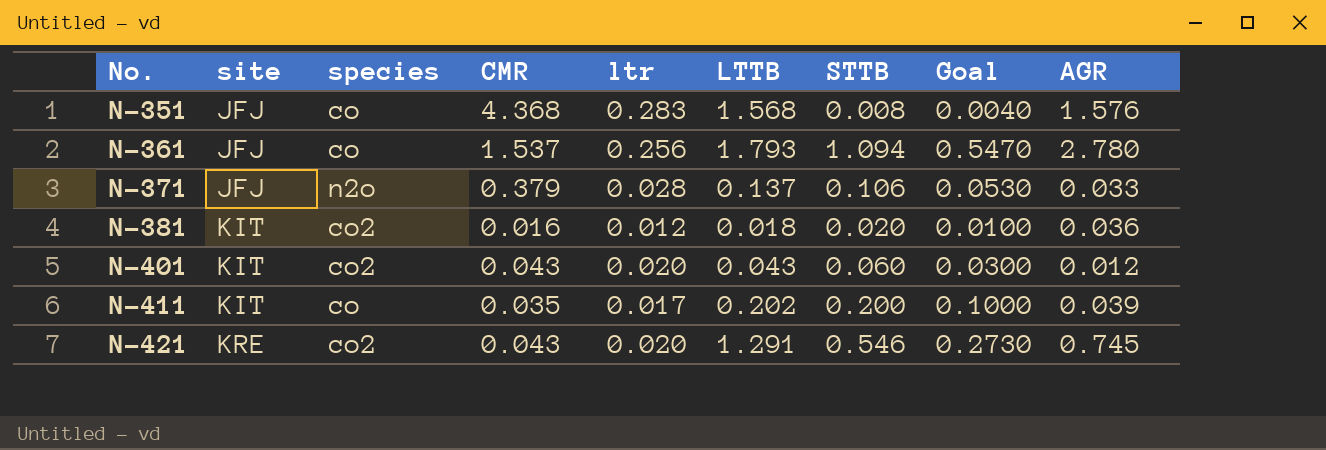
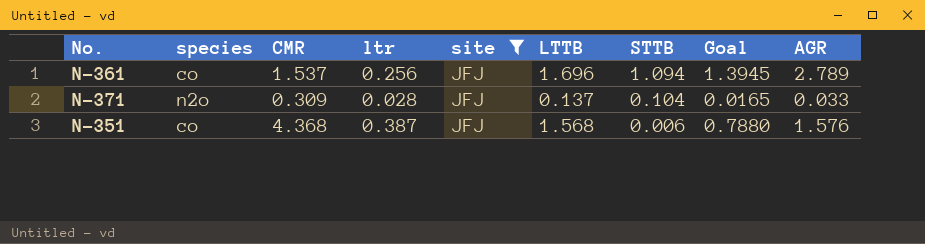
filter: none -> site = JFJ
row order: No. ascending -> STTB descending
column site | position: 2 -> 5
column Goal | formula: [STTB] * 0.5 -> [AGR] * 0.5
N-361 | LTTB: 1.793 -> 1.696
N-361 | AGR: 2.780 -> 2.789
N-371 | CMR: 0.379 -> 0.309
N-371 | STTB: 0.106 -> 0.104
N-351 | ltr: 0.283 -> 0.387
N-351 | STTB: 0.008 -> 0.006

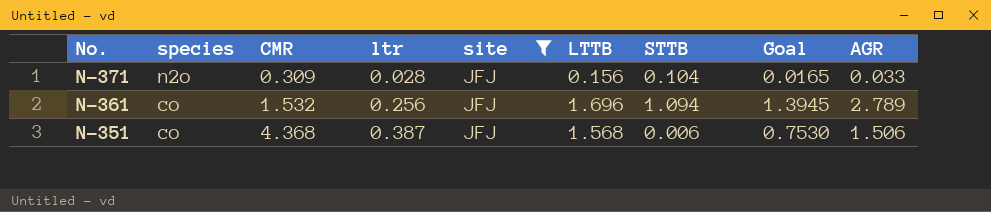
row order: STTB descending -> No. descending
N-371 | LTTB: 0.137 -> 0.156
N-361 | CMR: 1.537 -> 1.532
N-351 | Goal: 0.7880 -> 0.7530
N-351 | AGR: 1.576 -> 1.506

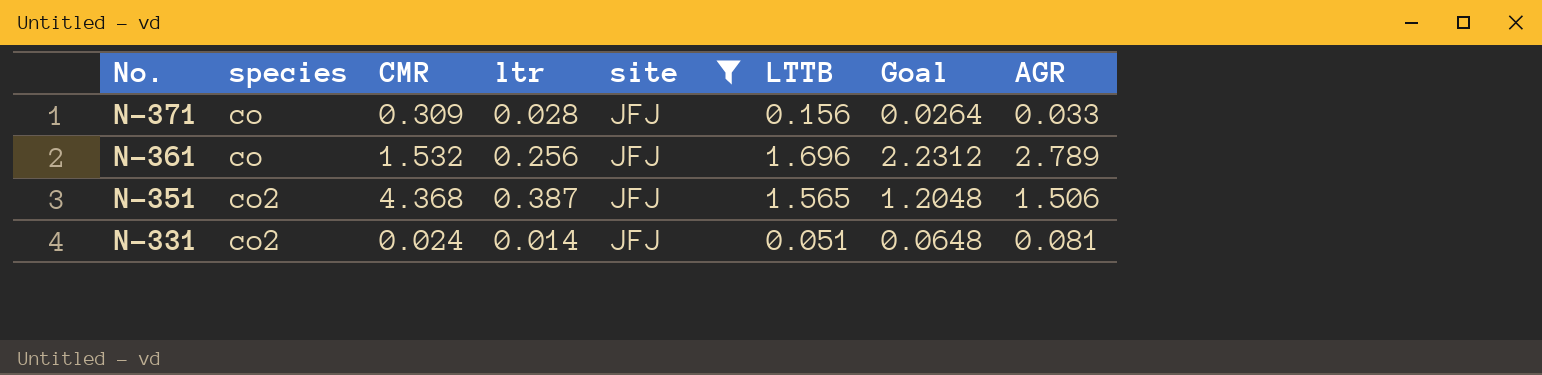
column STTB | position: 7 -> none
column Goal | formula: [AGR] * 0.5 -> [AGR] * 0.8
N-371 | species: n2o -> co
N-351 | species: co -> co2
N-351 | LTTB: 1.568 -> 1.565
row N-331: none -> co2 | 0.024 | 0.014 | JFJ | 0.051 | 0.0648 | 0.081

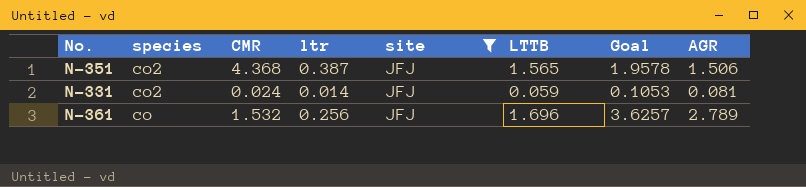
row order: No. descending -> species descending
column Goal | formula: [AGR] * 0.8 -> [AGR] * 1.3
row N-371: co | 0.309 | 0.028 | JFJ | 0.156 | 0.0264 | 0.033 -> none
N-331 | LTTB: 0.051 -> 0.059

